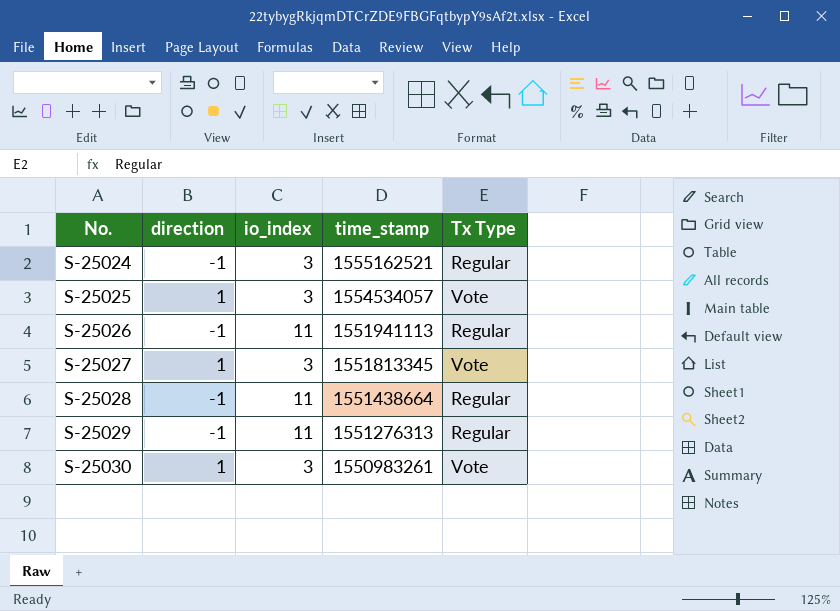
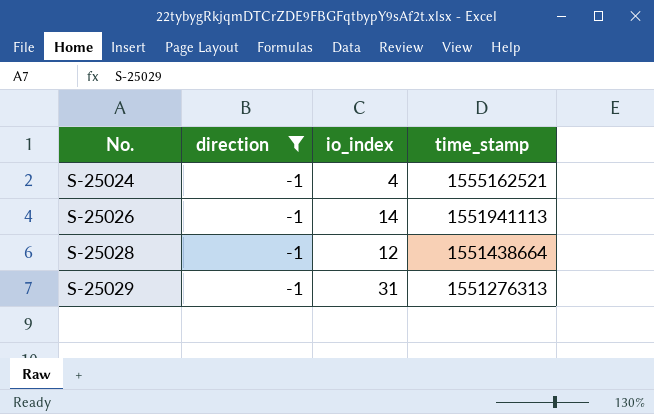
filter: none -> direction = -1
column Tx Type | position: 5 -> none
S-25024 | io_index: 3 -> 4
S-25026 | io_index: 11 -> 14
S-25028 | io_index: 11 -> 12
S-25029 | io_index: 11 -> 31

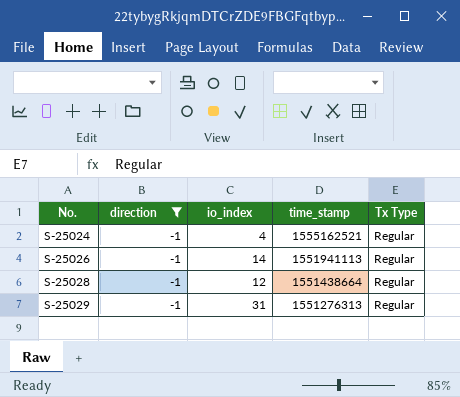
column Tx Type | position: none -> 5

